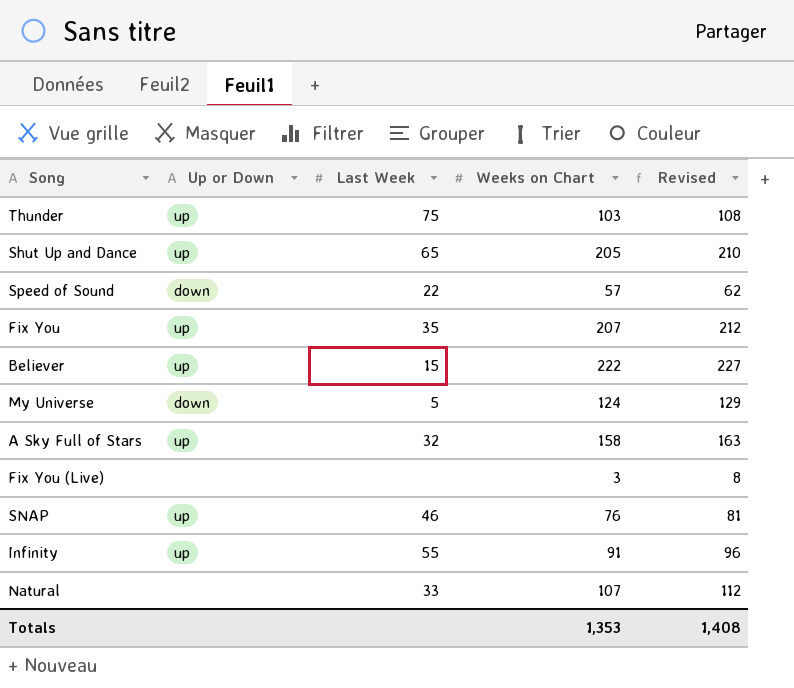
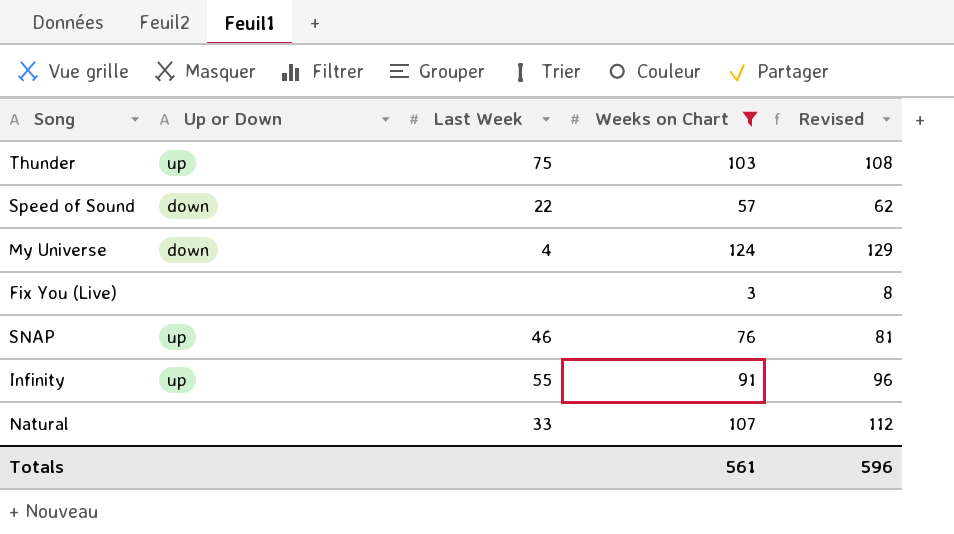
filter: none -> Weeks on Chart <= 124
My Universe | Last Week: 5 -> 4
Totals | Weeks on Chart: 1,353 -> 561
Totals | Revised: 1,408 -> 596

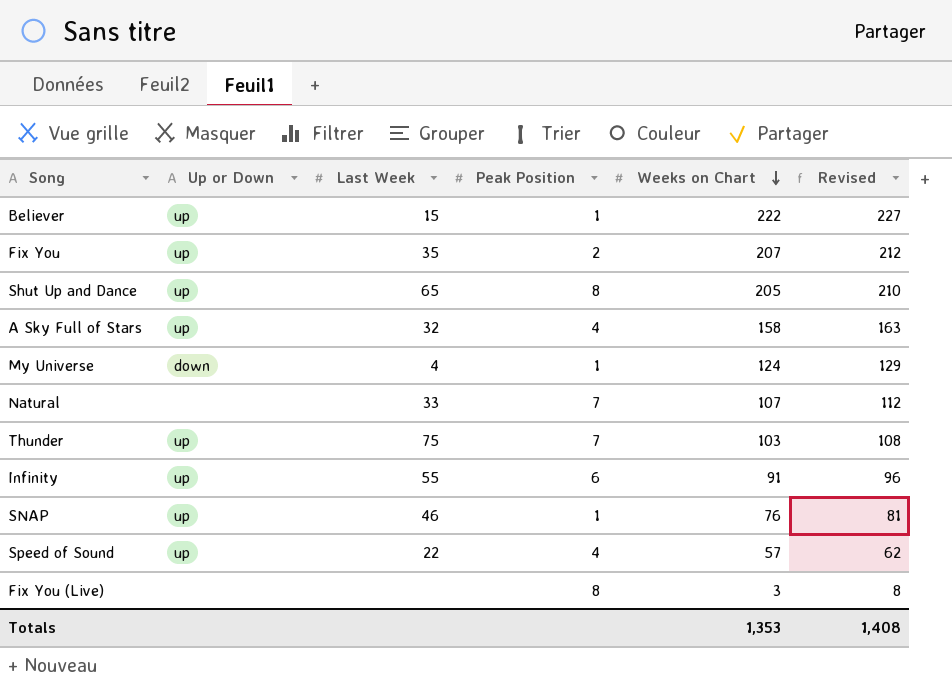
filter: Weeks on Chart <= 124 -> none
row order: none -> Weeks on Chart descending
column Peak Position | position: none -> 4
Speed of Sound | Up or Down: down -> up
Totals | Weeks on Chart: 561 -> 1,353
Totals | Revised: 596 -> 1,408

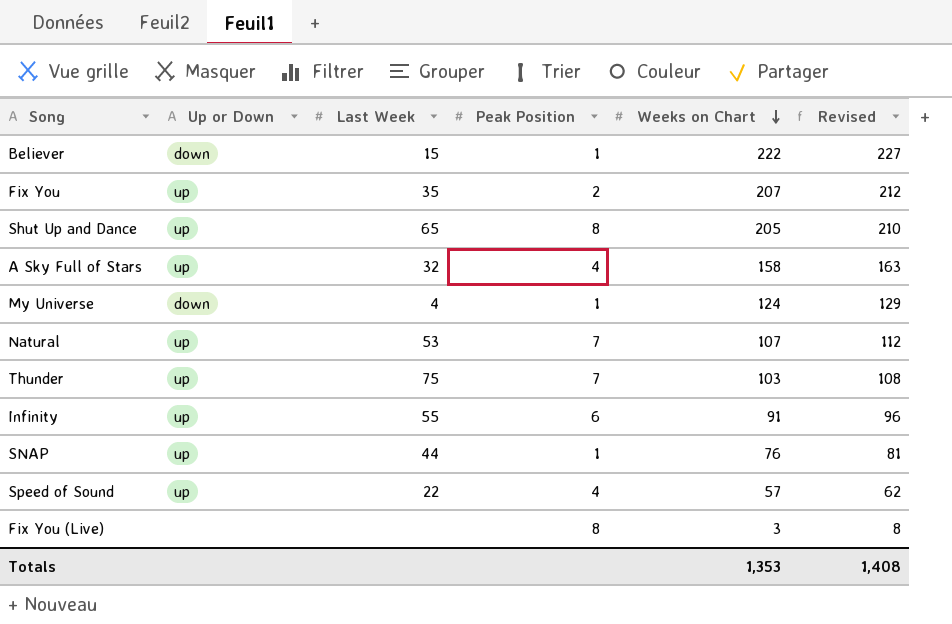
Believer | Up or Down: up -> down
Natural | Up or Down: none -> up
Natural | Last Week: 33 -> 53
SNAP | Last Week: 46 -> 44

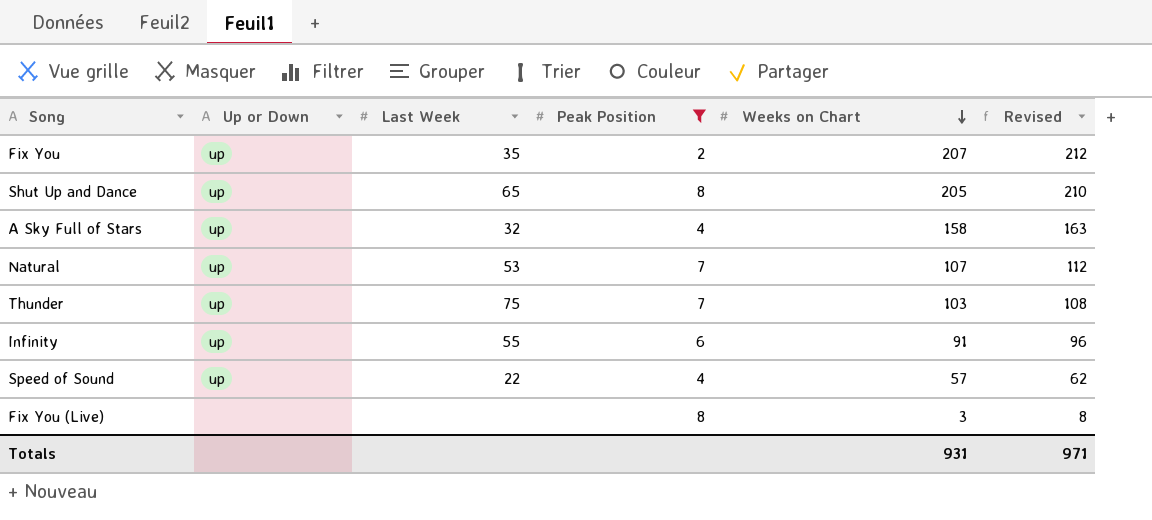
filter: none -> Peak Position != 1
Totals | Weeks on Chart: 1,353 -> 931
Totals | Revised: 1,408 -> 971

